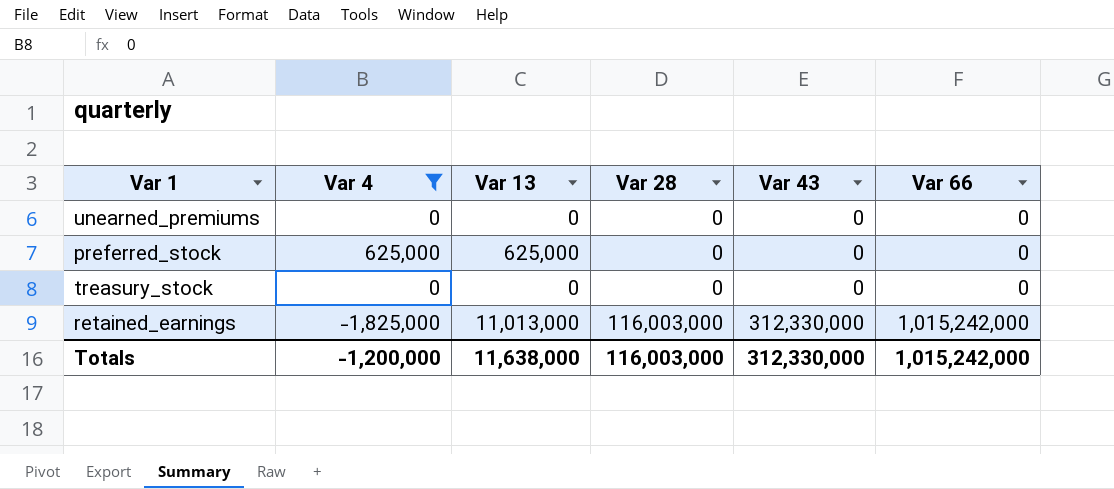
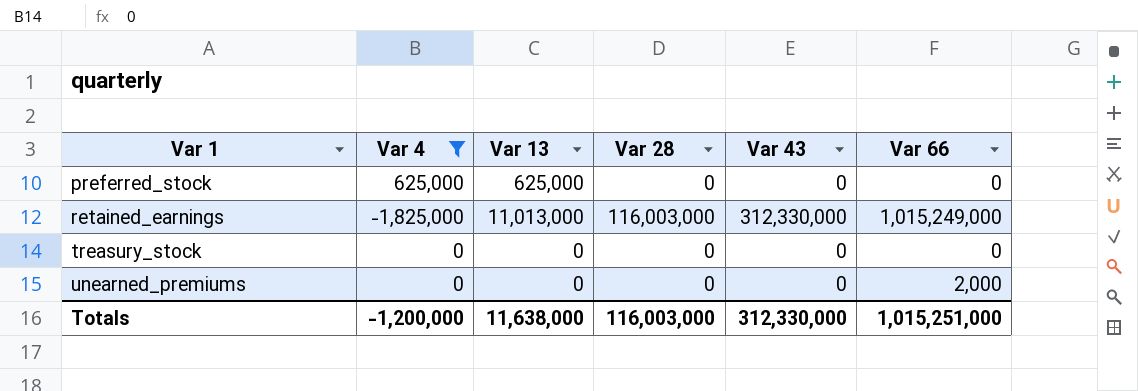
row order: Var 28 ascending -> Var 1 ascending
retained_earnings | Var 66: 1,015,242,000 -> 1,015,249,000
unearned_premiums | Var 66: 0 -> 2,000
Totals | Var 66: 1,015,242,000 -> 1,015,251,000

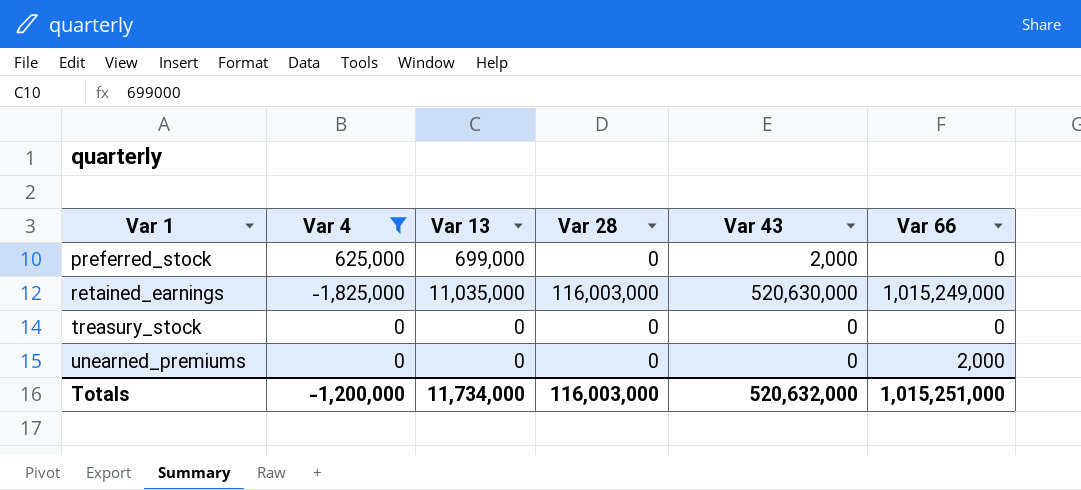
preferred_stock | Var 13: 625,000 -> 699,000
preferred_stock | Var 43: 0 -> 2,000
retained_earnings | Var 13: 11,013,000 -> 11,035,000
retained_earnings | Var 43: 312,330,000 -> 520,630,000
Totals | Var 13: 11,638,000 -> 11,734,000
Totals | Var 43: 312,330,000 -> 520,632,000

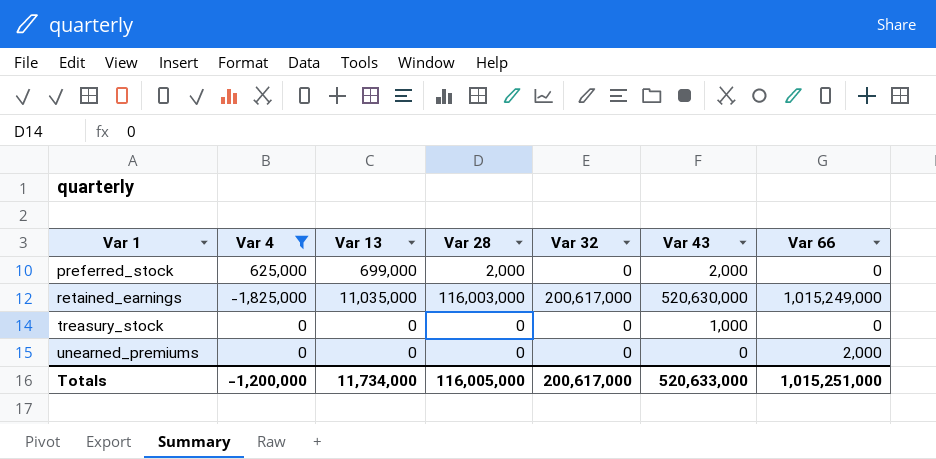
column Var 32 | position: none -> 5
preferred_stock | Var 28: 0 -> 2,000
treasury_stock | Var 43: 0 -> 1,000
Totals | Var 28: 116,003,000 -> 116,005,000
Totals | Var 43: 520,632,000 -> 520,633,000

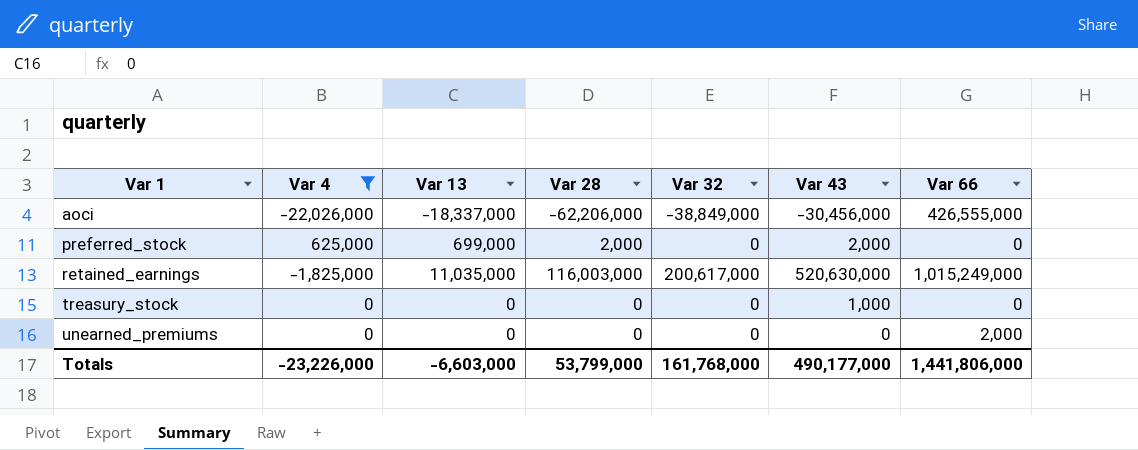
row aoci: none -> -22,026,000 | -18,337,000 | -62,206,000 | -38,849,000 | -30,456,000 | 426,555,000
Totals | Var 4: -1,200,000 -> -23,226,000
Totals | Var 13: 11,734,000 -> -6,603,000
Totals | Var 28: 116,005,000 -> 53,799,000
Totals | Var 32: 200,617,000 -> 161,768,000
Totals | Var 43: 520,633,000 -> 490,177,000
Totals | Var 66: 1,015,251,000 -> 1,441,806,000

